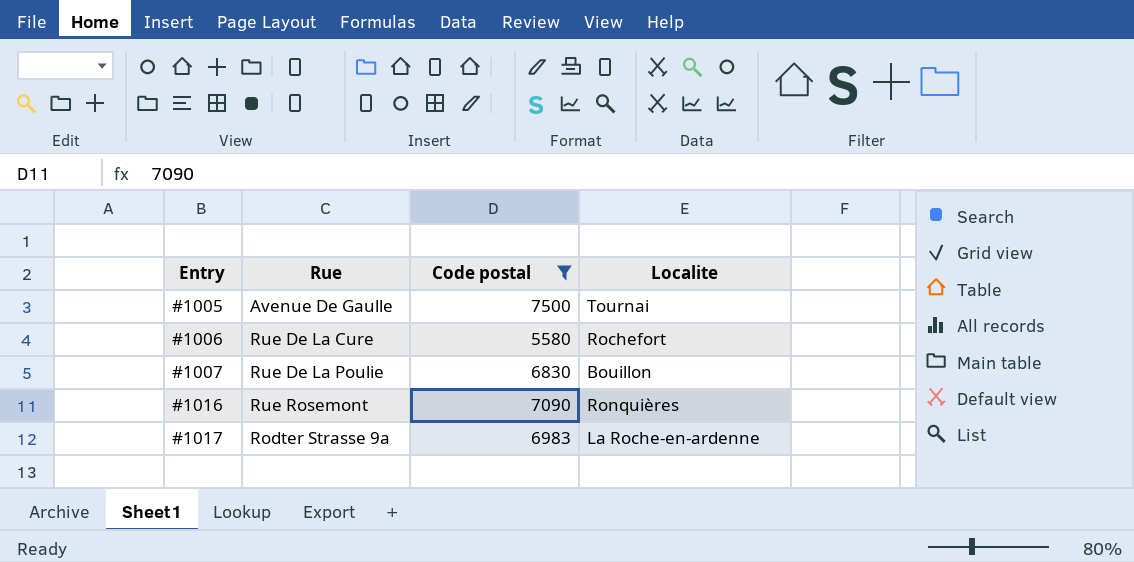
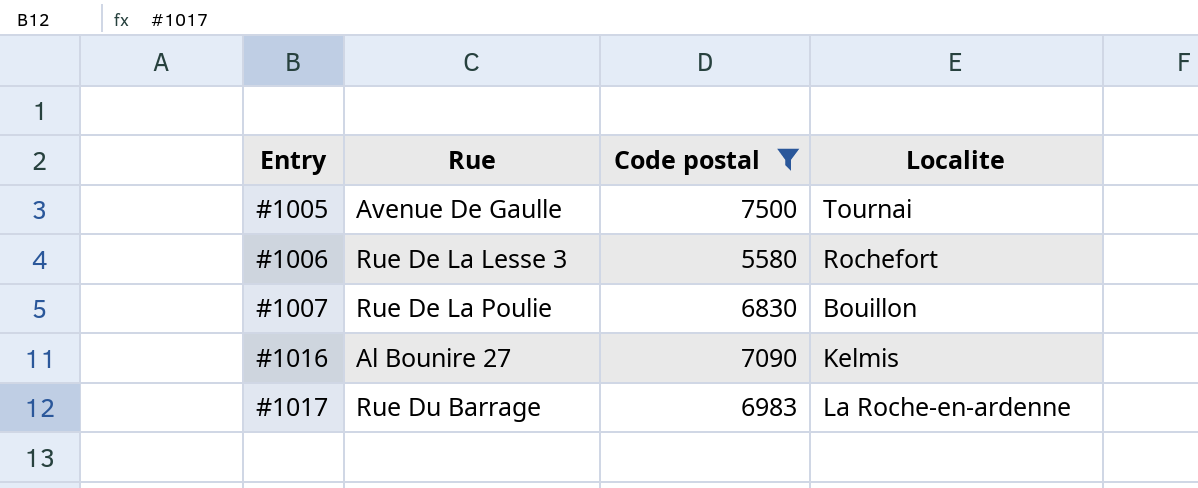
#1006 | Rue: Rue De La Cure -> Rue De La Lesse 3
#1016 | Rue: Rue Rosemont -> Al Bounire 27
#1016 | Localite: Ronquières -> Kelmis
#1017 | Rue: Rodter Strasse 9a -> Rue Du Barrage

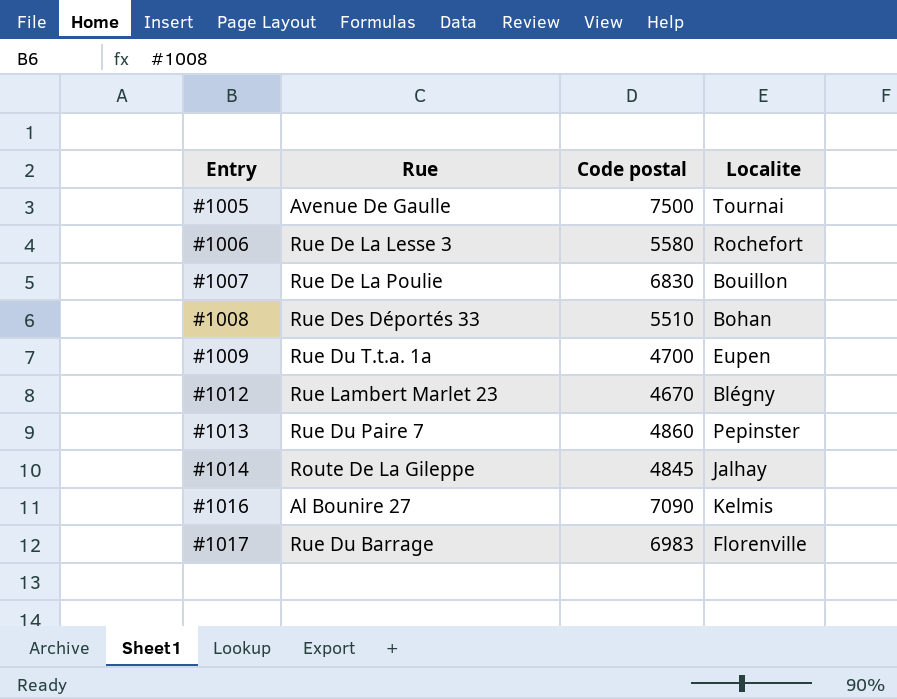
filter: Code postal >= 5580 -> none
#1017 | Localite: La Roche-en-ardenne -> Florenville

